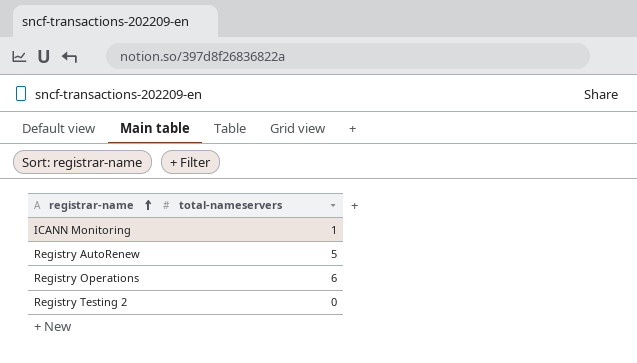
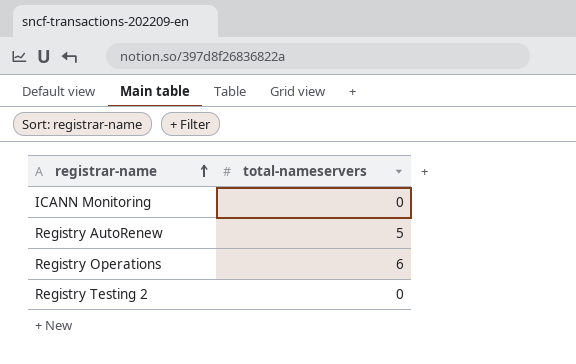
ICANN Monitoring | total-nameservers: 1 -> 0

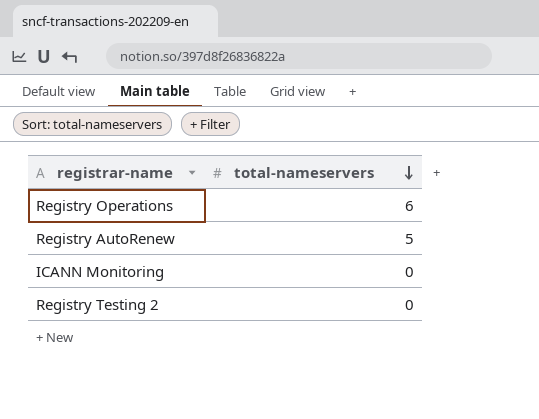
row order: registrar-name ascending -> total-nameservers descending

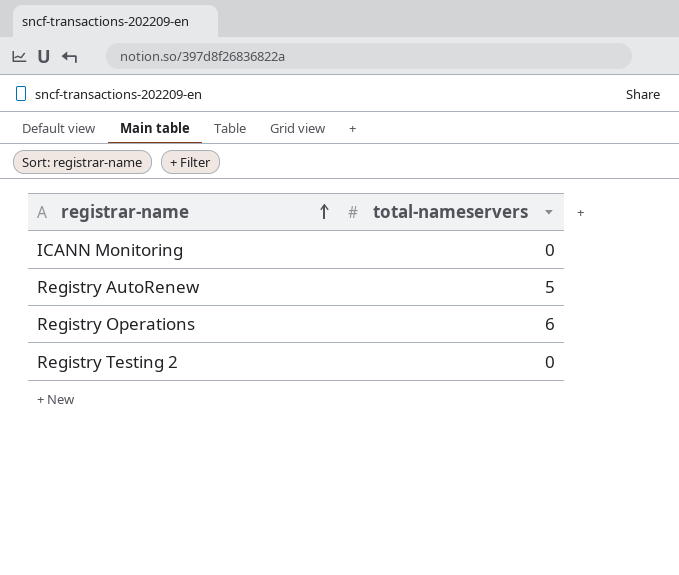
row order: total-nameservers descending -> registrar-name ascending

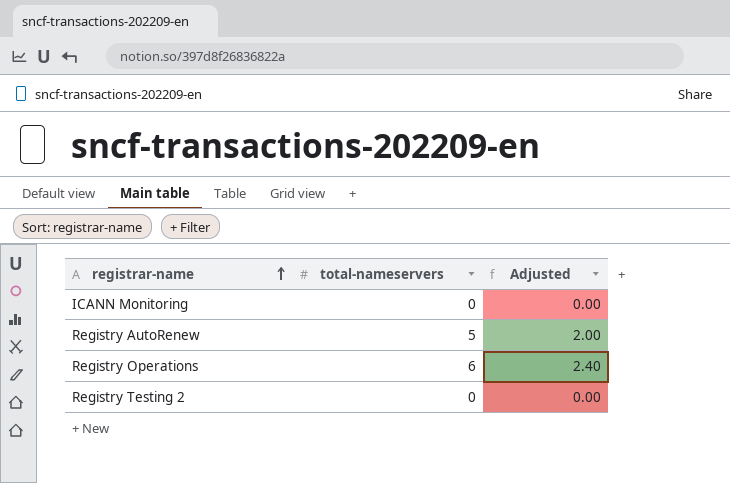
column Adjusted | formula: none -> [total-nameservers] * 0.4

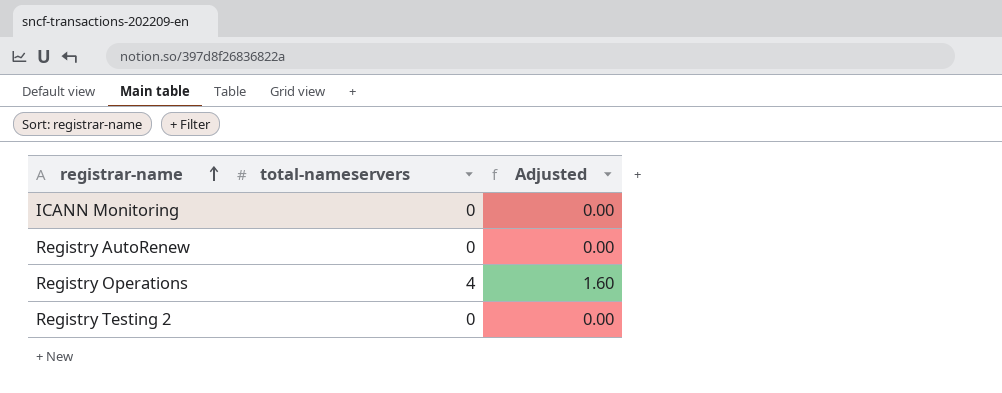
Registry AutoRenew | total-nameservers: 5 -> 0
Registry AutoRenew | Adjusted: 2.00 -> 0.00
Registry Operations | total-nameservers: 6 -> 4
Registry Operations | Adjusted: 2.40 -> 1.60

